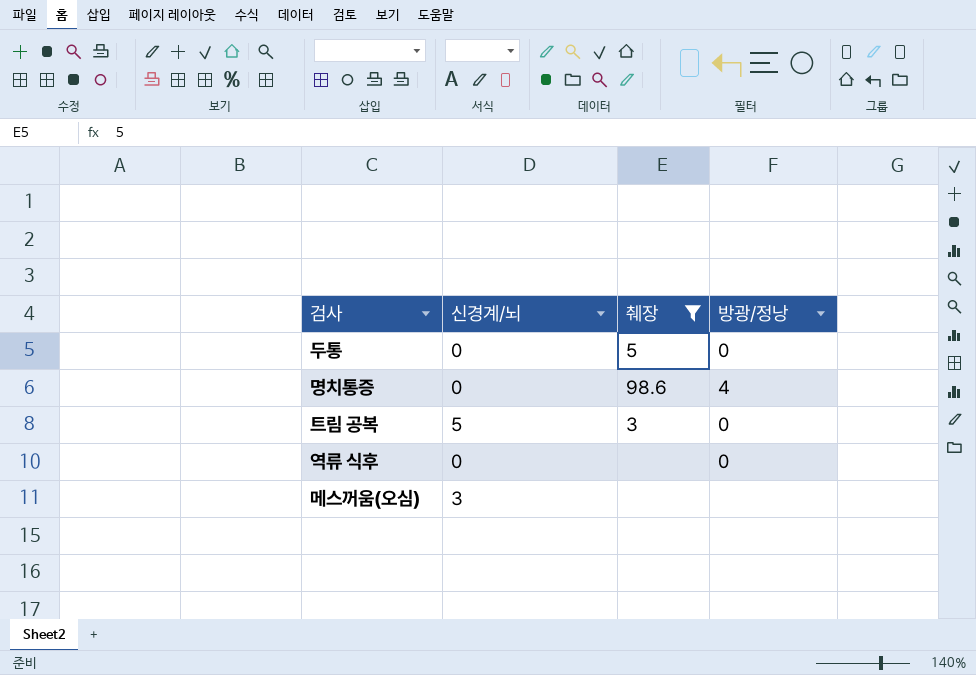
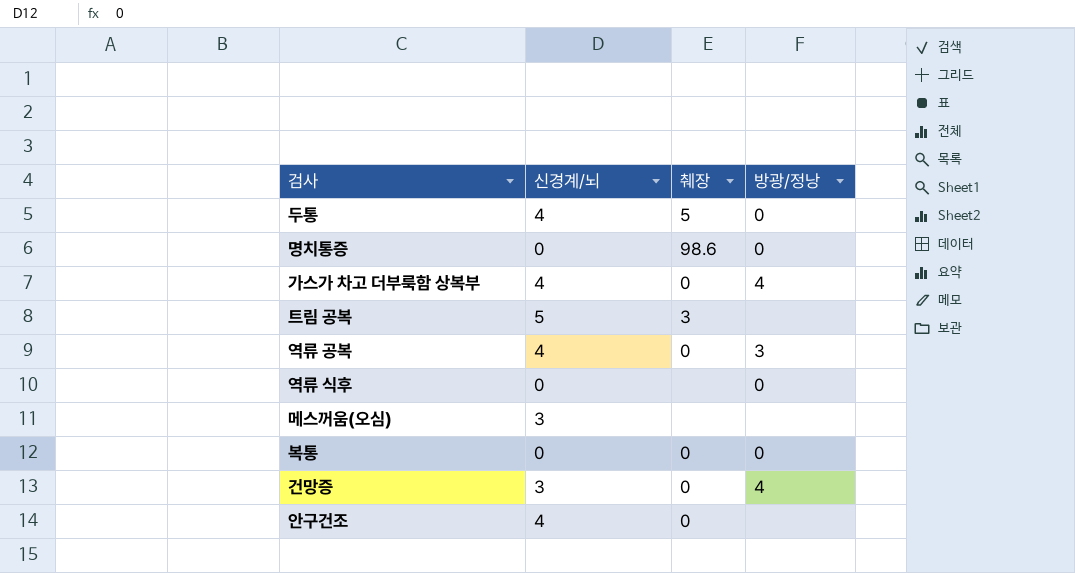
filter: 췌장 != 0 -> none
두통 | 신경계/뇌: 0 -> 4
명치통증 | 방광/정낭: 4 -> 0
트림 공복 | 방광/정낭: 0 -> none

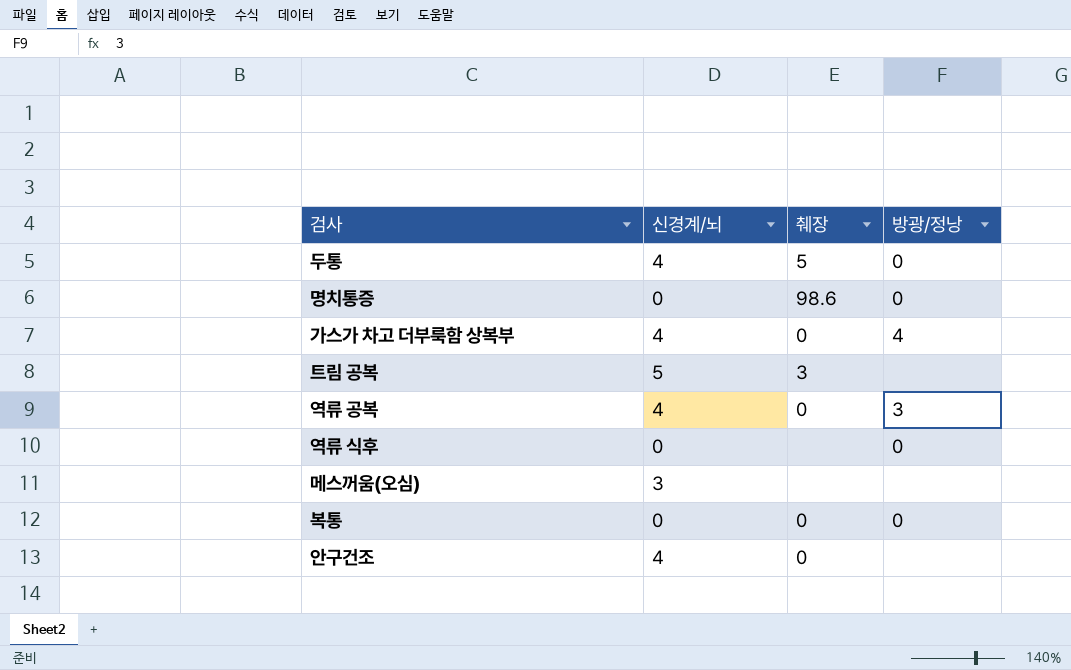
row 건망증: 3 | 0 | 4 -> none

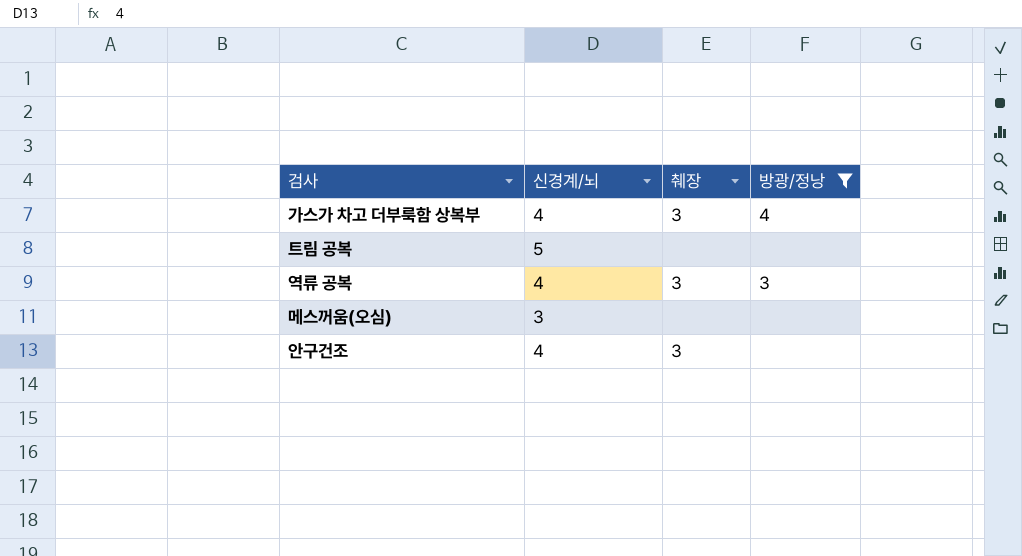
filter: none -> 방광/정낭 != 0
가스가 차고 더부룩함 상복부 | 췌장: 0 -> 3
트림 공복 | 췌장: 3 -> none
역류 공복 | 췌장: 0 -> 3
안구건조 | 췌장: 0 -> 3

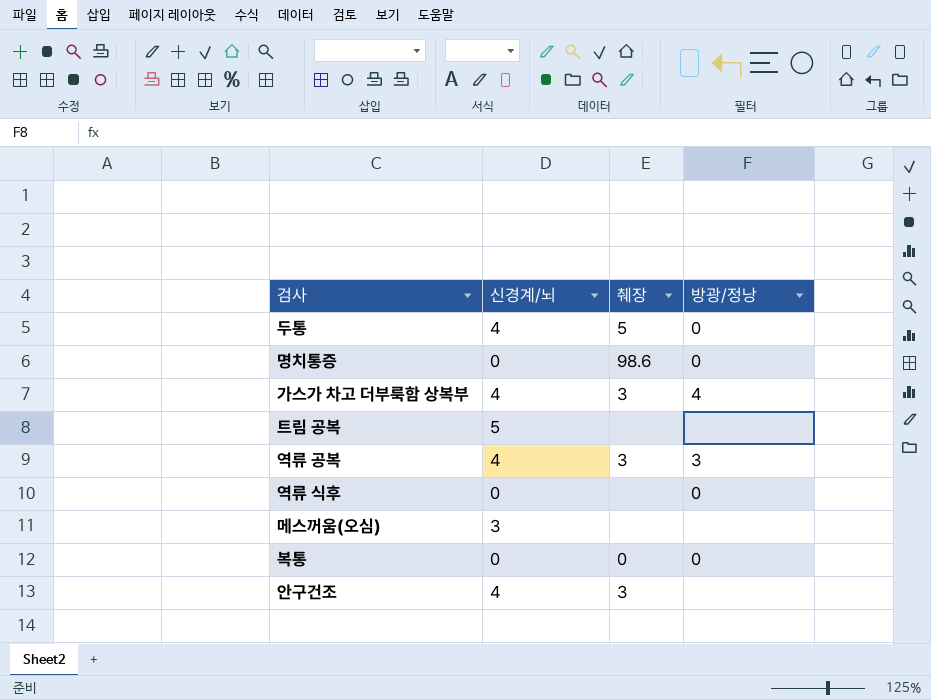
filter: 방광/정낭 != 0 -> none

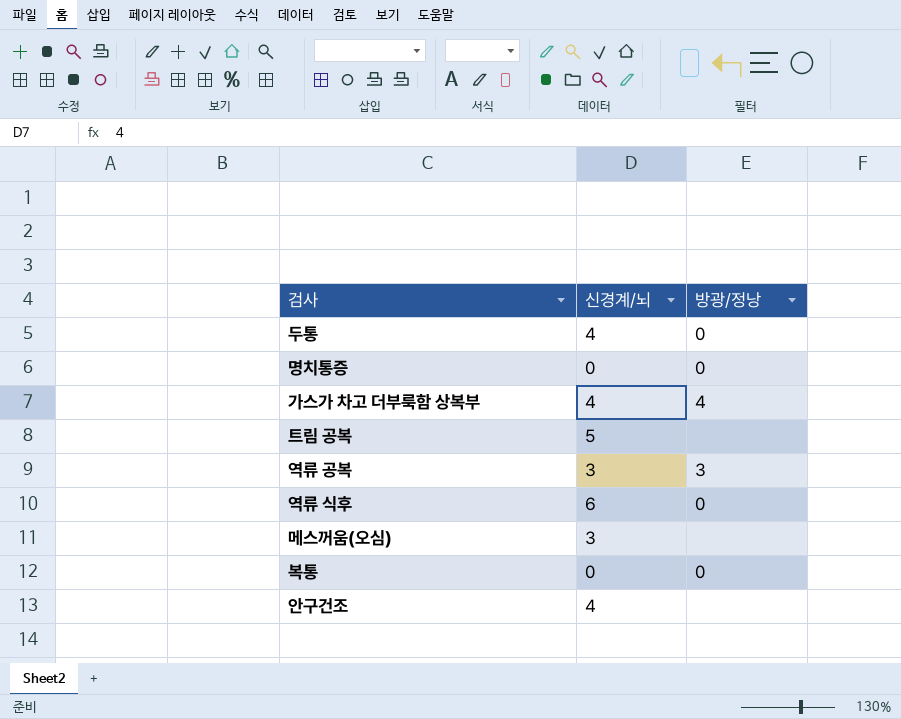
column 췌장 | position: 3 -> none
역류 공복 | 신경계/뇌: 4 -> 3
역류 식후 | 신경계/뇌: 0 -> 6

